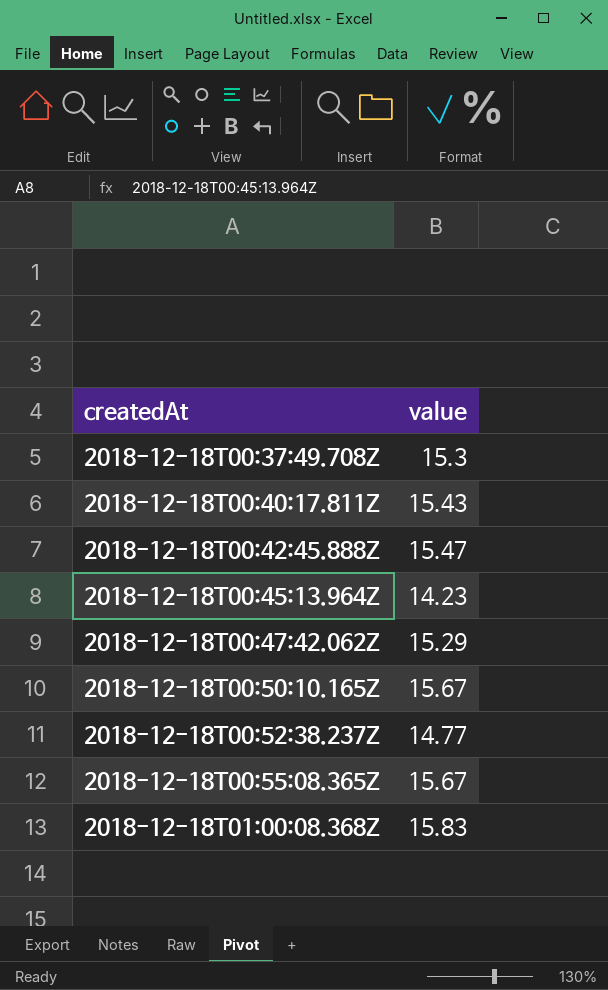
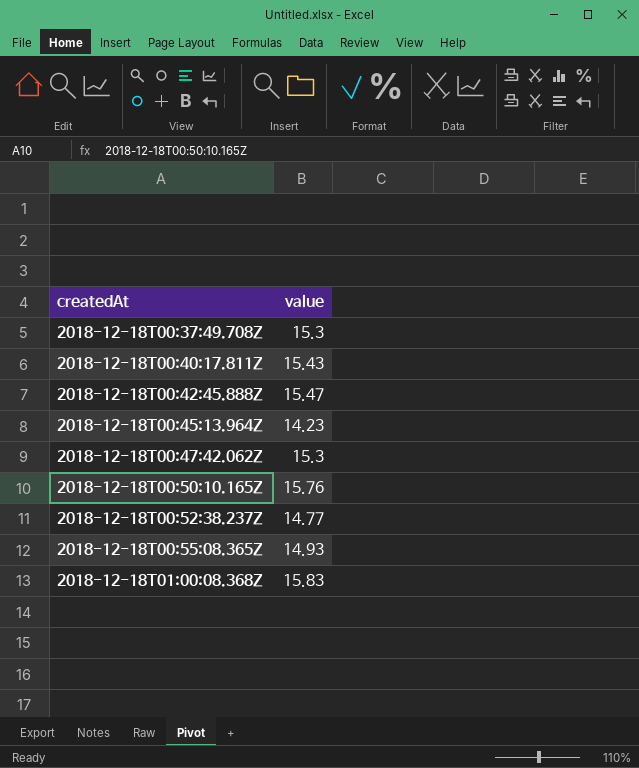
2018-12-18T00:47:42.062Z | value: 15.29 -> 15.3
2018-12-18T00:50:10.165Z | value: 15.67 -> 15.76
2018-12-18T00:55:08.365Z | value: 15.67 -> 14.93

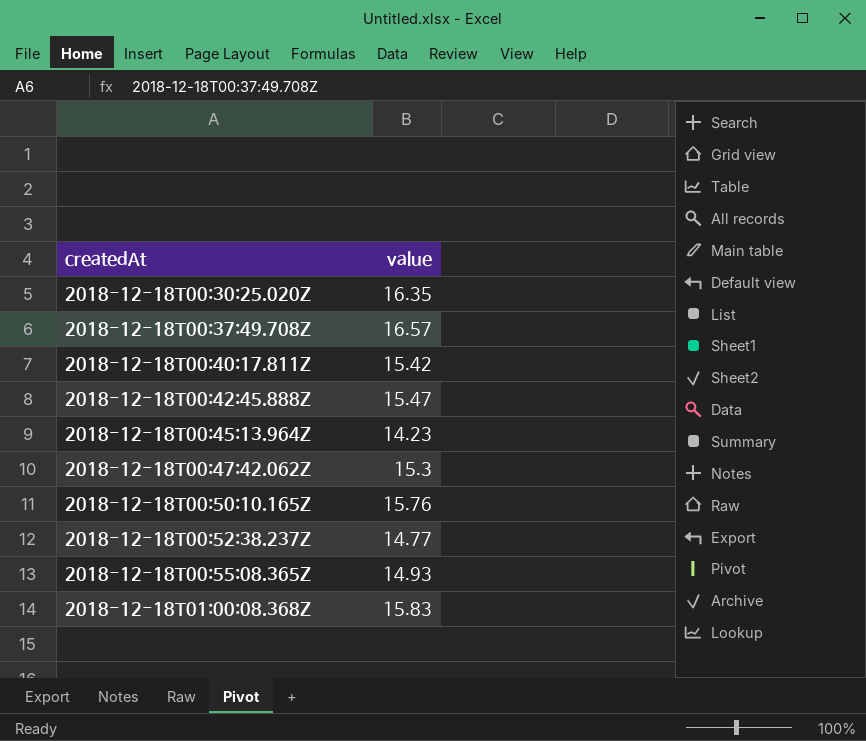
row 2018-12-18T00:30:25.020Z: none -> 16.35
2018-12-18T00:37:49.708Z | value: 15.3 -> 16.57
2018-12-18T00:40:17.811Z | value: 15.43 -> 15.42

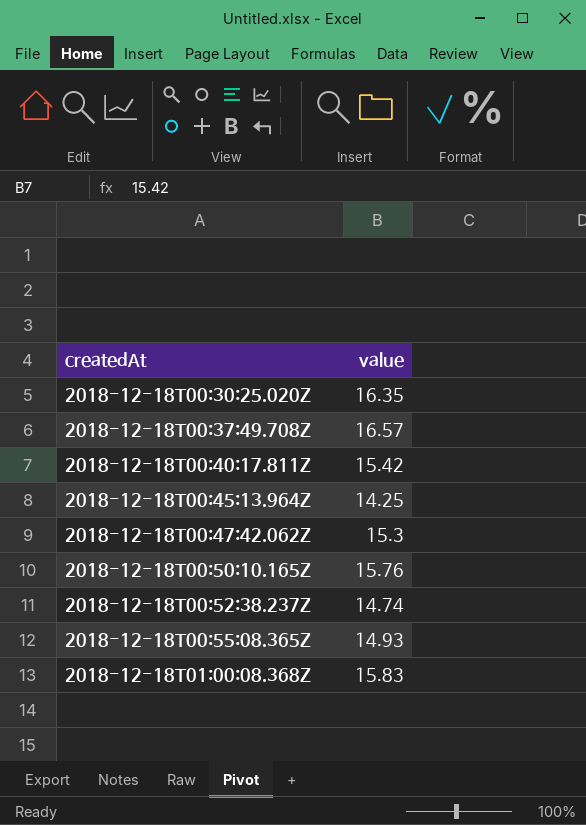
row 2018-12-18T00:42:45.888Z: 15.47 -> none
2018-12-18T00:45:13.964Z | value: 14.23 -> 14.25
2018-12-18T00:52:38.237Z | value: 14.77 -> 14.74

